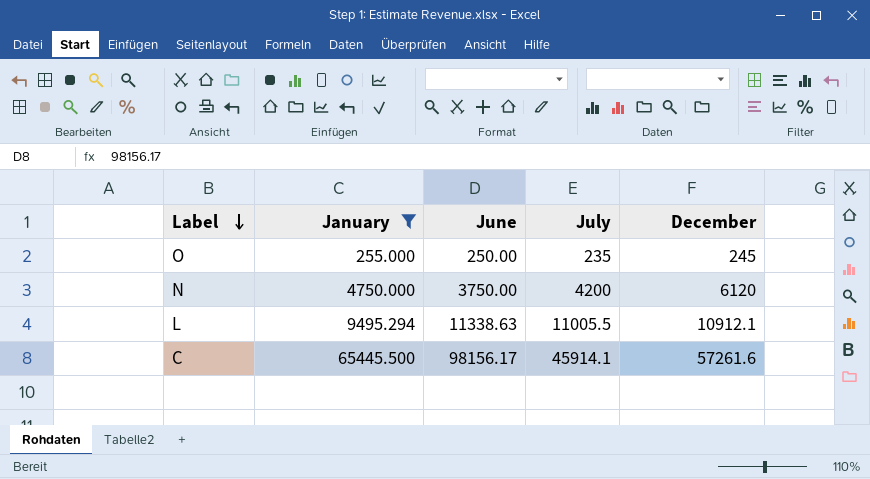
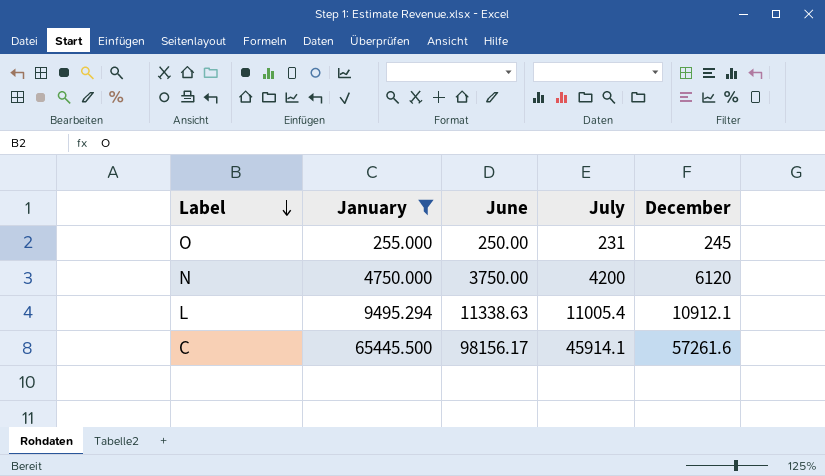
O | July: 235 -> 231
L | July: 11005.5 -> 11005.4

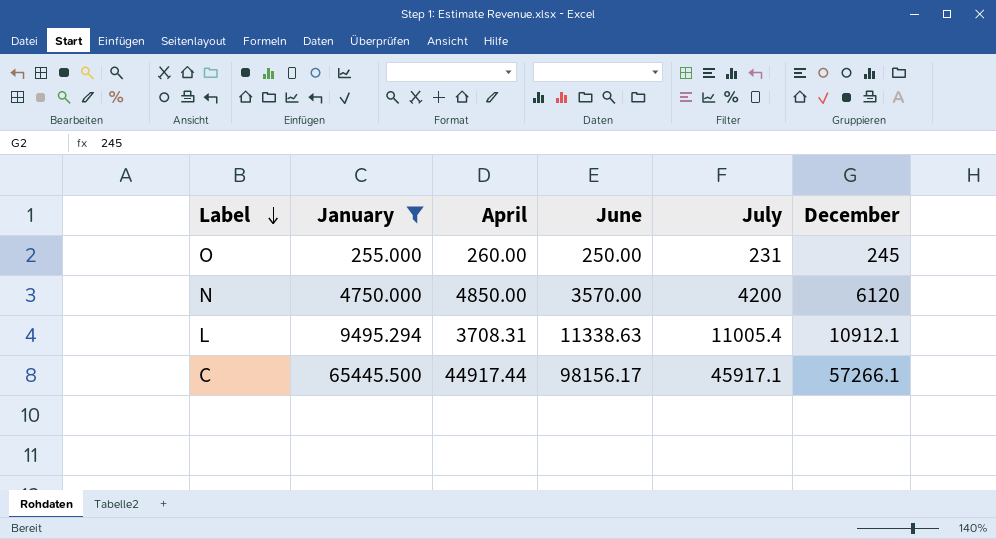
column April | position: none -> 3
N | June: 3750.00 -> 3570.00
C | July: 45914.1 -> 45917.1
C | December: 57261.6 -> 57266.1

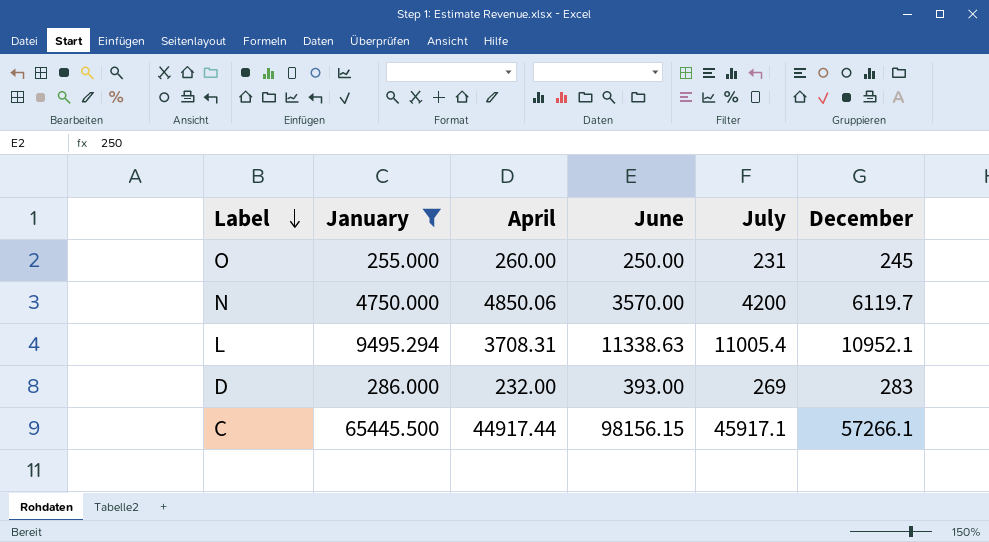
N | April: 4850.00 -> 4850.06
N | December: 6120 -> 6119.7
L | December: 10912.1 -> 10952.1
row D: none -> 286.000 | 232.00 | 393.00 | 269 | 283
C | June: 98156.17 -> 98156.15

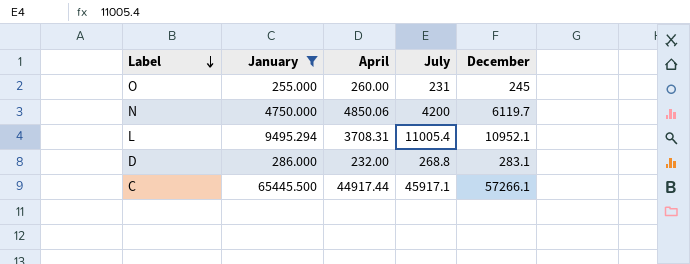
column June | position: 4 -> none
D | July: 269 -> 268.8
D | December: 283 -> 283.1

